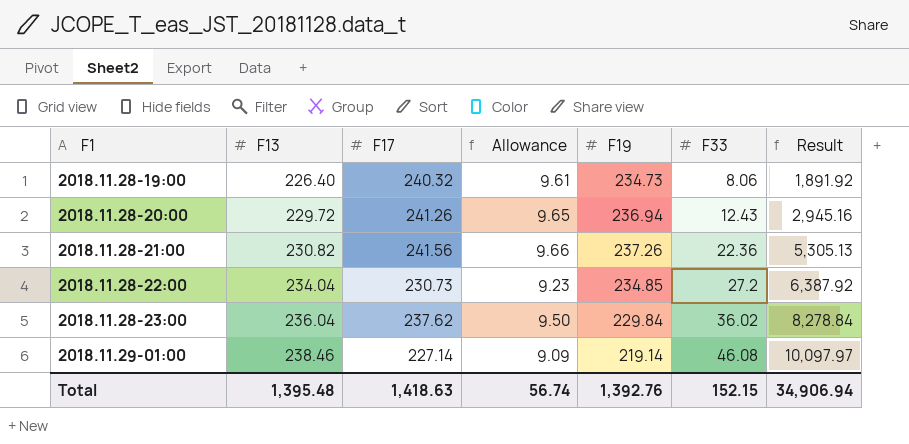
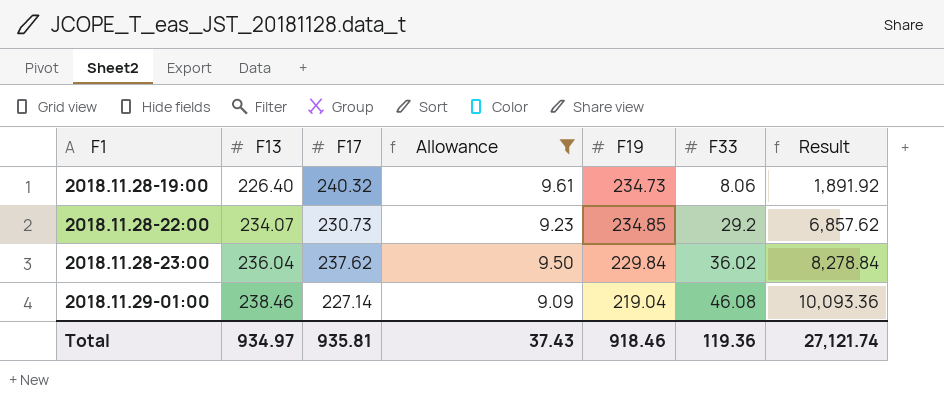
filter: none -> Allowance <= 9.61
2018.11.28-22:00 | F13: 234.04 -> 234.07
2018.11.28-22:00 | F33: 27.2 -> 29.2
2018.11.28-22:00 | Result: 6,387.92 -> 6,857.62
2018.11.29-01:00 | F19: 219.14 -> 219.04
2018.11.29-01:00 | Result: 10,097.97 -> 10,093.36
Total | F13: 1,395.48 -> 934.97
Total | F17: 1,418.63 -> 935.81
Total | Allowance: 56.74 -> 37.43
Total | F19: 1,392.76 -> 918.46
Total | F33: 152.15 -> 119.36
Total | Result: 34,906.94 -> 27,121.74

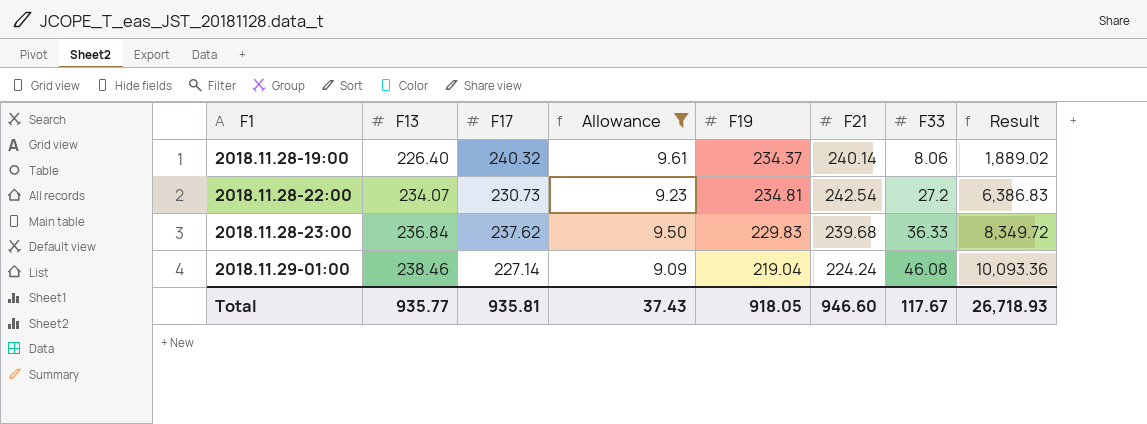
column F21 | position: none -> 6
2018.11.28-19:00 | F19: 234.73 -> 234.37
2018.11.28-19:00 | Result: 1,891.92 -> 1,889.02
2018.11.28-22:00 | F19: 234.85 -> 234.81
2018.11.28-22:00 | F33: 29.2 -> 27.2
2018.11.28-22:00 | Result: 6,857.62 -> 6,386.83
2018.11.28-23:00 | F13: 236.04 -> 236.84
2018.11.28-23:00 | F19: 229.84 -> 229.83
2018.11.28-23:00 | F33: 36.02 -> 36.33
2018.11.28-23:00 | Result: 8,278.84 -> 8,349.72
Total | F13: 934.97 -> 935.77
Total | F19: 918.46 -> 918.05
Total | F33: 119.36 -> 117.67
Total | Result: 27,121.74 -> 26,718.93

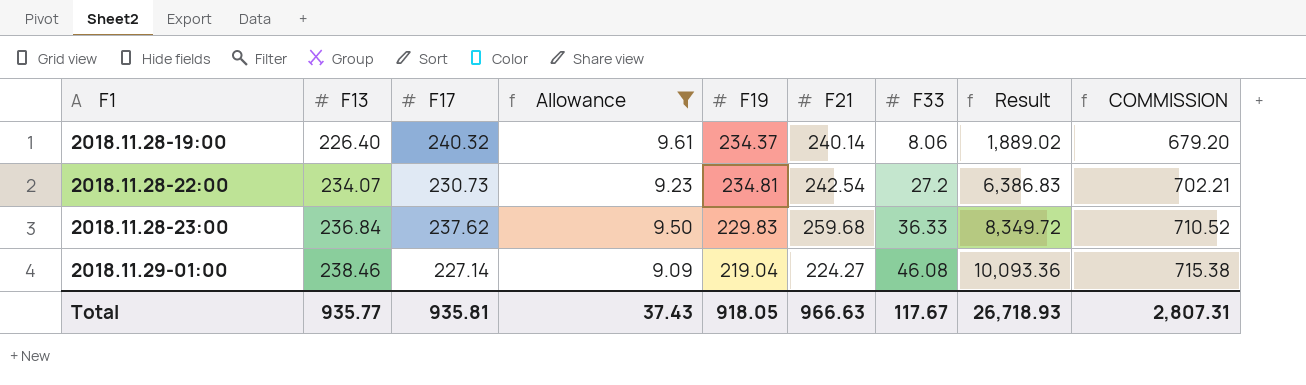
column COMMISSION | formula: none -> [F13] * 3
2018.11.28-23:00 | F21: 239.68 -> 259.68
2018.11.29-01:00 | F21: 224.24 -> 224.27
Total | F21: 946.60 -> 966.63

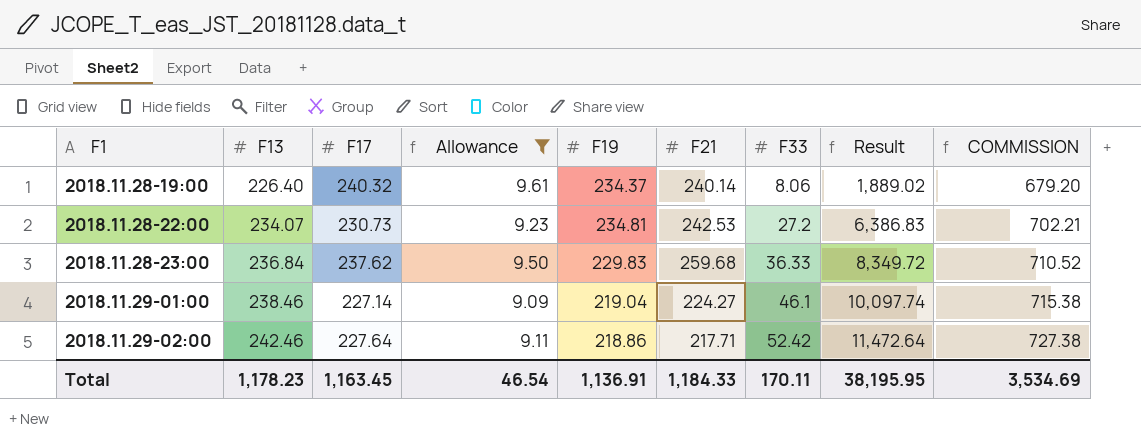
2018.11.28-22:00 | F21: 242.54 -> 242.53
2018.11.29-01:00 | F33: 46.08 -> 46.1
2018.11.29-01:00 | Result: 10,093.36 -> 10,097.74
row 2018.11.29-02:00: none -> 242.46 | 227.64 | 9.11 | 218.86 | 217.71 | 52.42 | 11,472.64 | 727.38
Total | F13: 935.77 -> 1,178.23
Total | F17: 935.81 -> 1,163.45
Total | Allowance: 37.43 -> 46.54
Total | F19: 918.05 -> 1,136.91
Total | F21: 966.63 -> 1,184.33
Total | F33: 117.67 -> 170.11
Total | Result: 26,718.93 -> 38,195.95
Total | COMMISSION: 2,807.31 -> 3,534.69

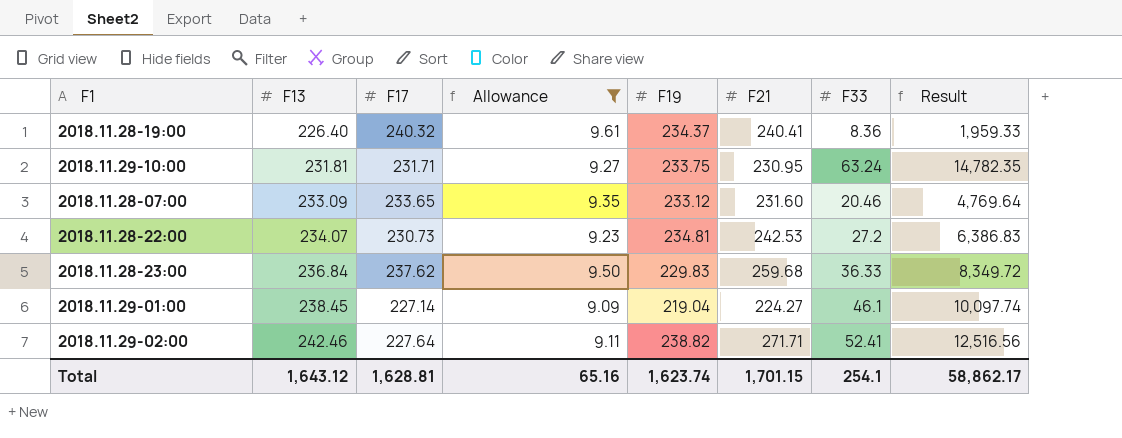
column COMMISSION | formula: [F13] * 3 -> none
2018.11.28-19:00 | F21: 240.14 -> 240.41
2018.11.28-19:00 | F33: 8.06 -> 8.36
2018.11.28-19:00 | Result: 1,889.02 -> 1,959.33
row 2018.11.29-10:00: none -> 231.81 | 231.71 | 9.27 | 233.75 | 230.95 | 63.24 | 14,782.35
row 2018.11.28-07:00: none -> 233.09 | 233.65 | 9.35 | 233.12 | 231.60 | 20.46 | 4,769.64
2018.11.29-01:00 | F13: 238.46 -> 238.45
2018.11.29-02:00 | F19: 218.86 -> 238.82
2018.11.29-02:00 | F21: 217.71 -> 271.71
2018.11.29-02:00 | F33: 52.42 -> 52.41
2018.11.29-02:00 | Result: 11,472.64 -> 12,516.56
Total | F13: 1,178.23 -> 1,643.12
Total | F17: 1,163.45 -> 1,628.81
Total | Allowance: 46.54 -> 65.16
Total | F19: 1,136.91 -> 1,623.74
Total | F21: 1,184.33 -> 1,701.15
Total | F33: 170.11 -> 254.1
Total | Result: 38,195.95 -> 58,862.17

